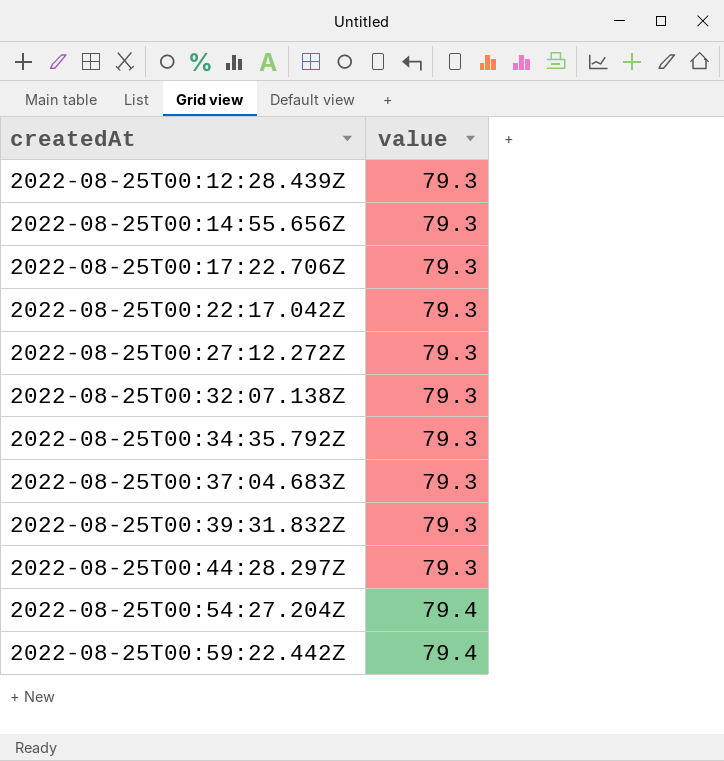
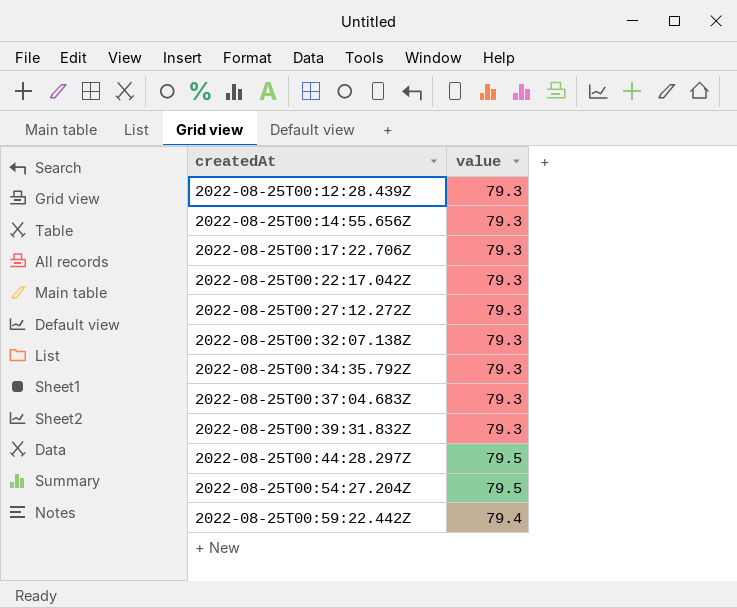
2022-08-25T00:44:28.297Z | value: 79.3 -> 79.5
2022-08-25T00:54:27.204Z | value: 79.4 -> 79.5

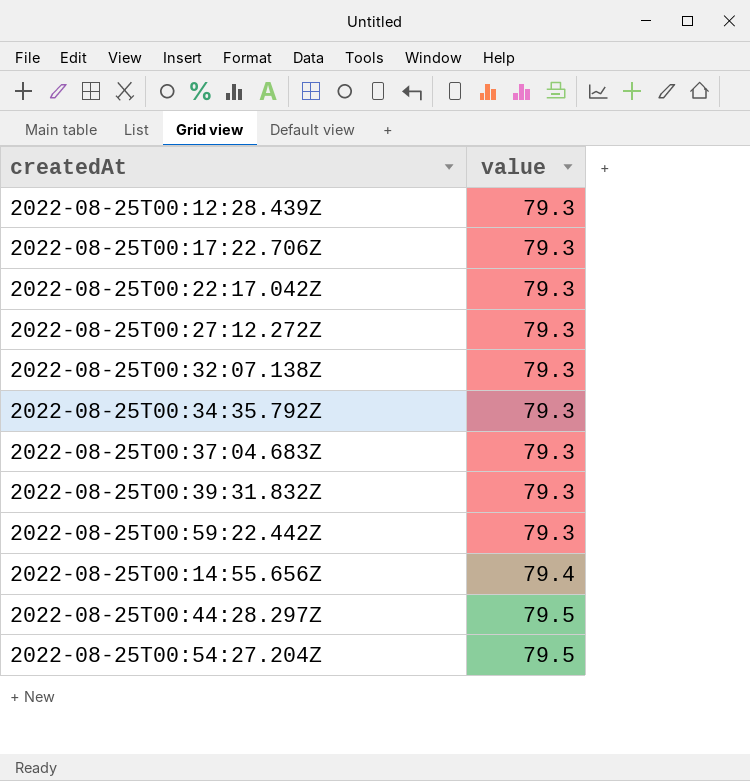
row order: createdAt ascending -> value ascending
2022-08-25T00:59:22.442Z | value: 79.4 -> 79.3
2022-08-25T00:14:55.656Z | value: 79.3 -> 79.4

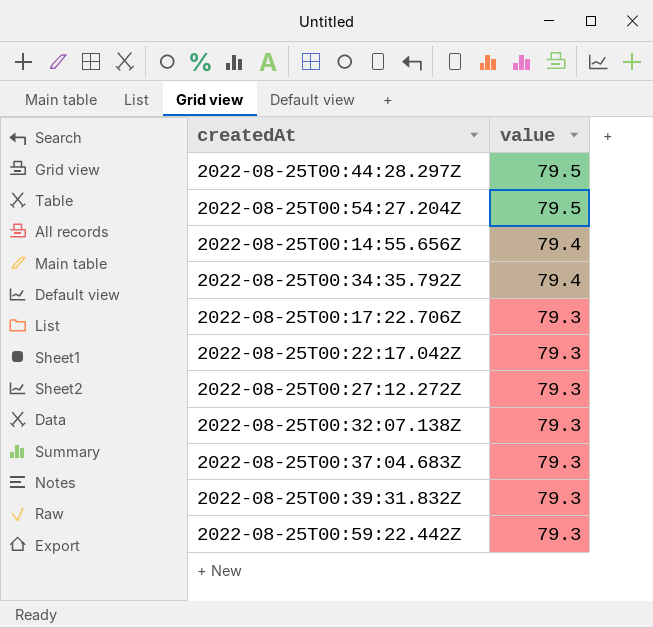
row order: value ascending -> value descending
row 2022-08-25T00:12:28.439Z: 79.3 -> none
2022-08-25T00:34:35.792Z | value: 79.3 -> 79.4

